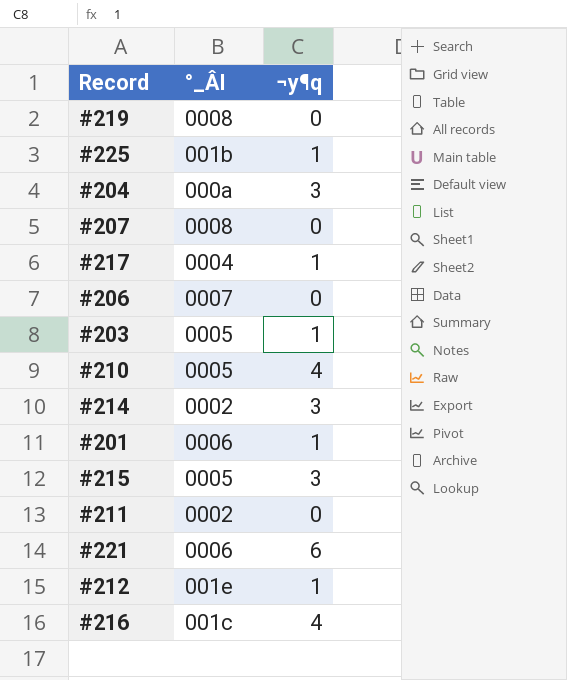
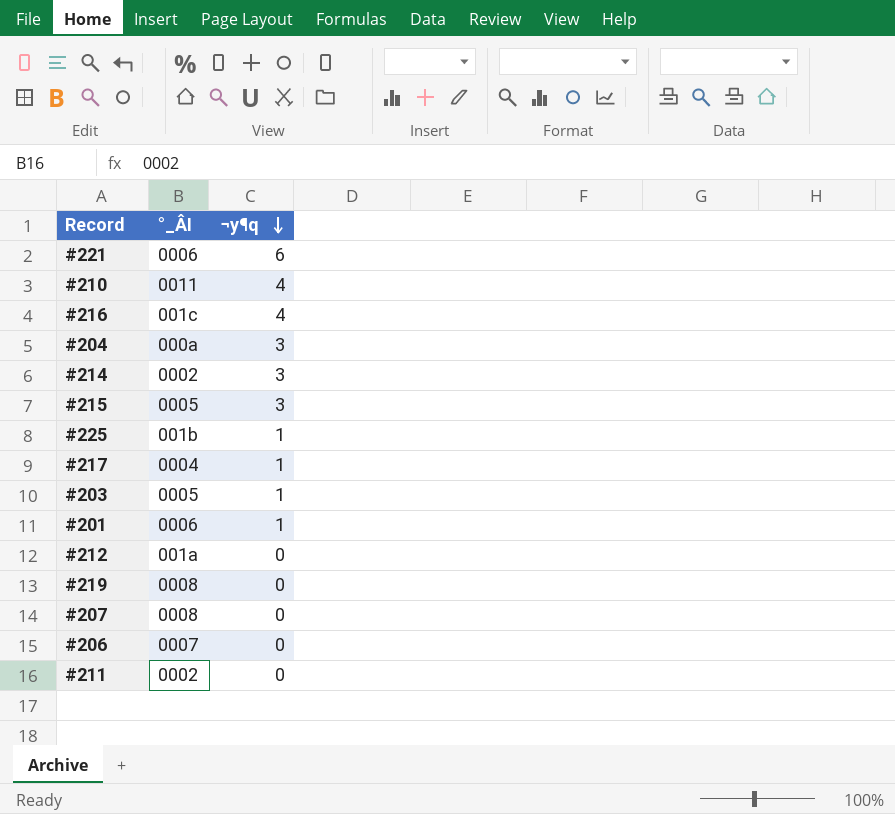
row order: none -> ¬y¶q descending
#210 | °_ÂI: 0005 -> 0011
#212 | °_ÂI: 001e -> 001a
#212 | ¬y¶q: 1 -> 0

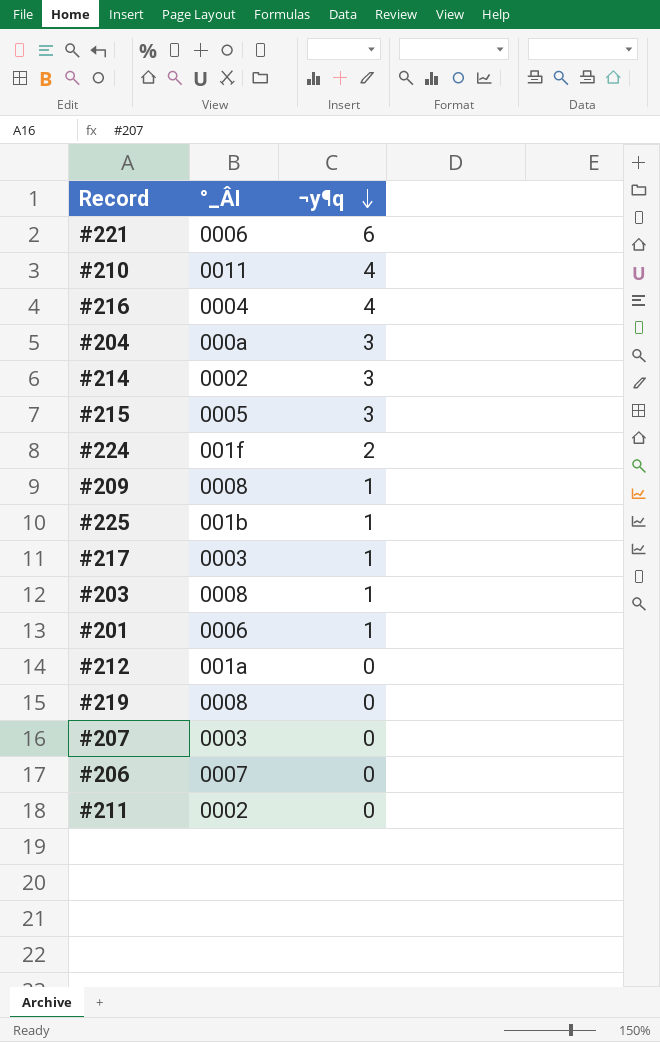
#216 | °_ÂI: 001c -> 0004
row #224: none -> 001f | 2
row #209: none -> 0008 | 1
#217 | °_ÂI: 0004 -> 0003
#203 | °_ÂI: 0005 -> 0008
#207 | °_ÂI: 0008 -> 0003

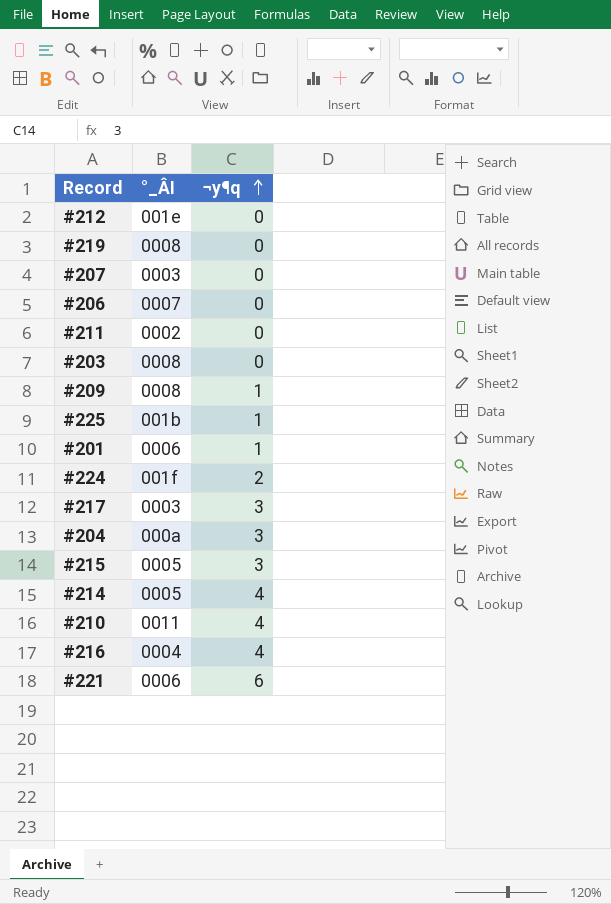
row order: ¬y¶q descending -> ¬y¶q ascending
#212 | °_ÂI: 001a -> 001e
#203 | ¬y¶q: 1 -> 0
#217 | ¬y¶q: 1 -> 3
#214 | °_ÂI: 0002 -> 0005
#214 | ¬y¶q: 3 -> 4

